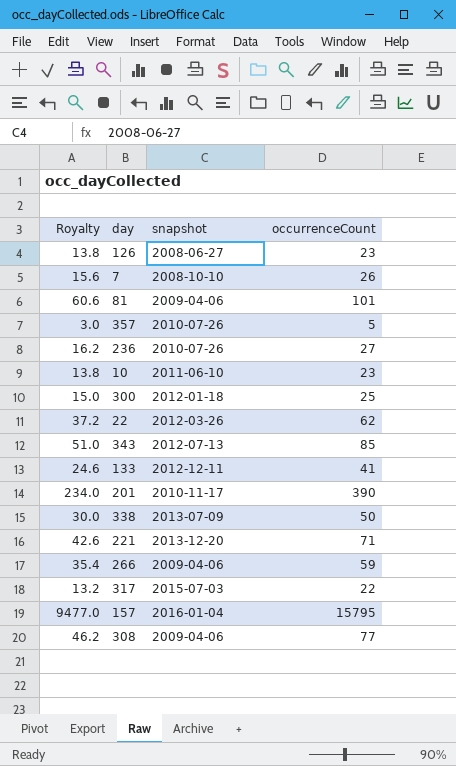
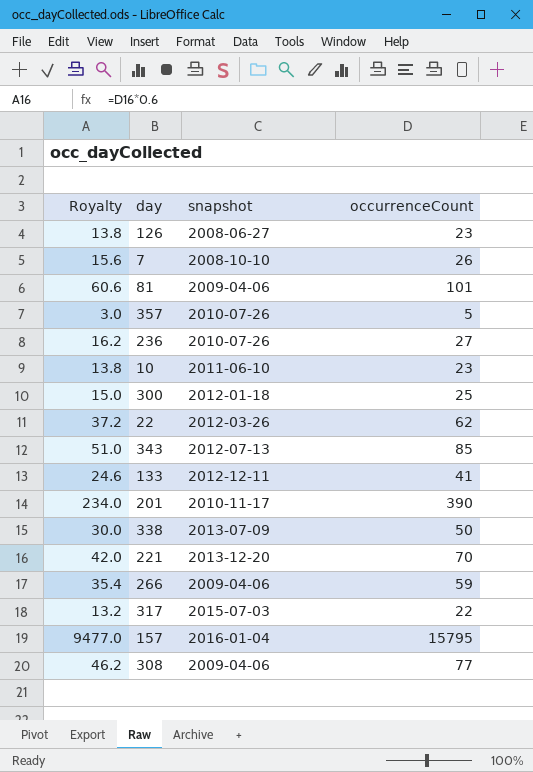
221 | Royalty: 42.6 -> 42.0
221 | occurrenceCount: 71 -> 70

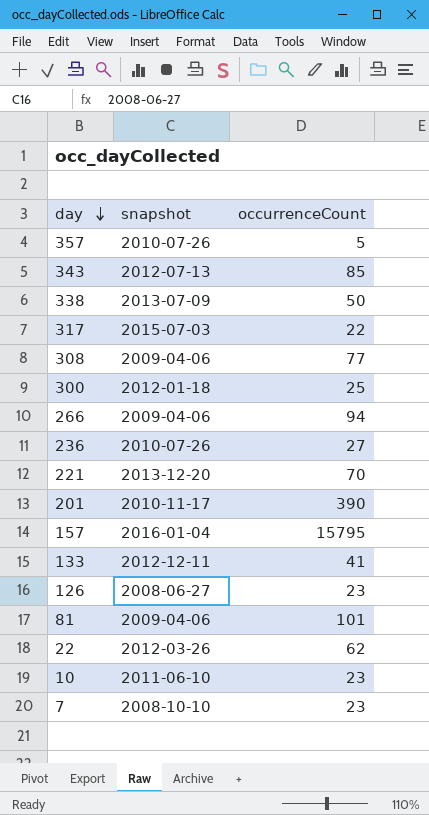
row order: none -> day descending
column Royalty | formula: [occurrenceCount] * 0.6 -> none
266 | occurrenceCount: 59 -> 94
7 | occurrenceCount: 26 -> 23

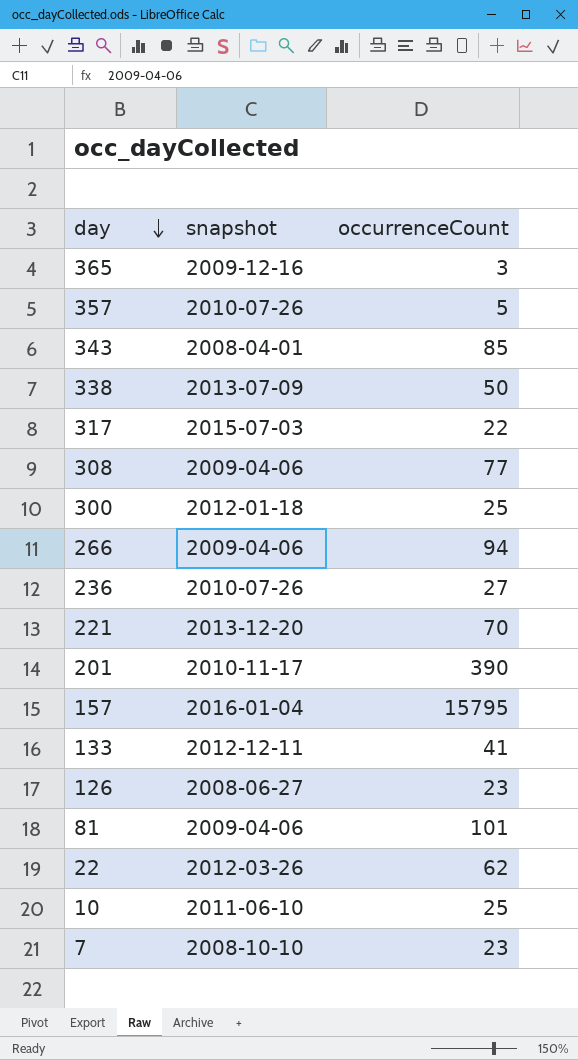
row 365: none -> 2009-12-16 | 3
343 | snapshot: 2012-07-13 -> 2008-04-01
10 | occurrenceCount: 23 -> 25

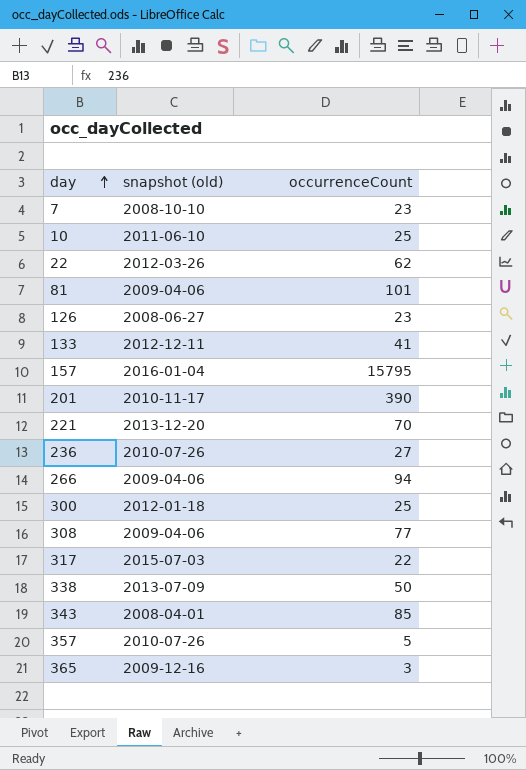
row order: day descending -> day ascending
column name: snapshot -> snapshot (old)

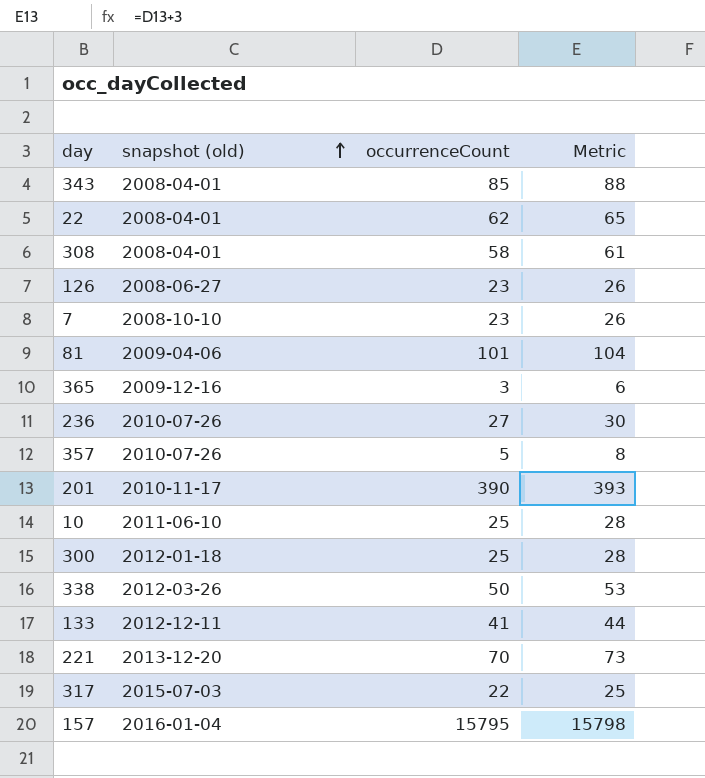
row order: day ascending -> snapshot (old) ascending
column Metric | formula: none -> [occurrenceCount] + 3
row 266: 2009-04-06 | 94 -> none
22 | snapshot (old): 2012-03-26 -> 2008-04-01
308 | snapshot (old): 2009-04-06 -> 2008-04-01
308 | occurrenceCount: 77 -> 58
338 | snapshot (old): 2013-07-09 -> 2012-03-26

